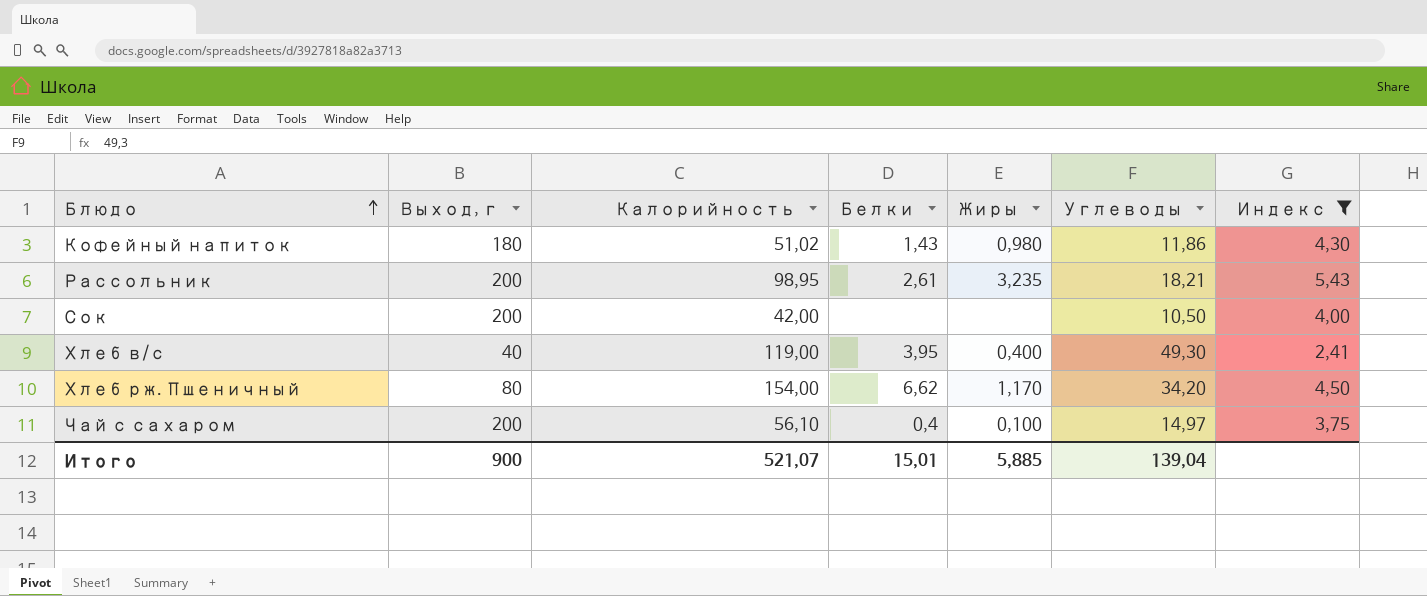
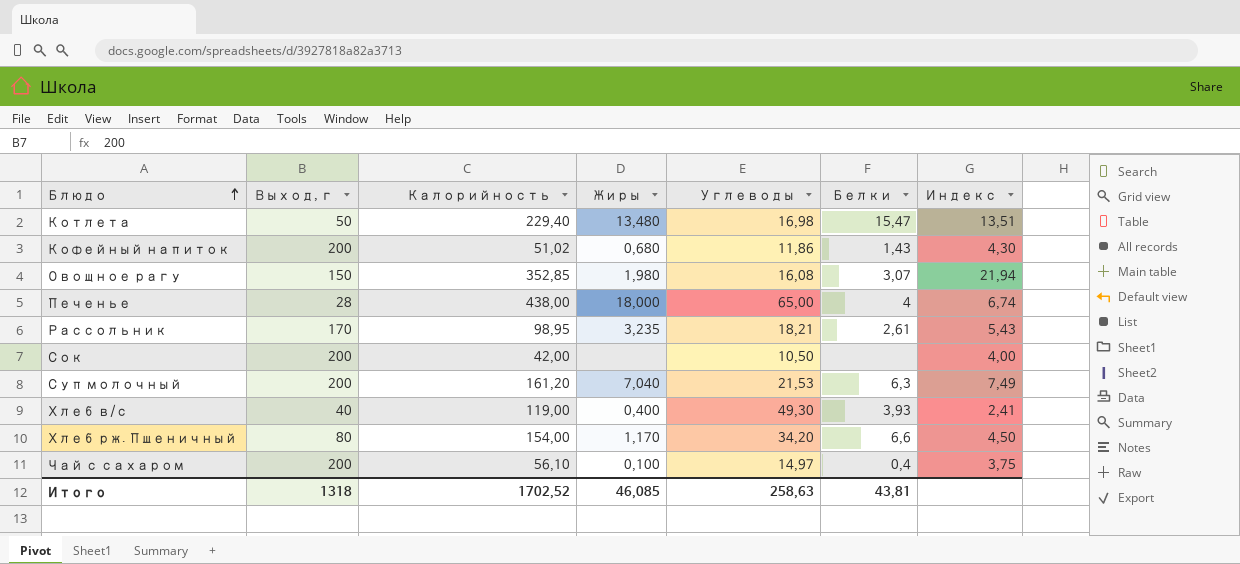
filter: Индекс <= 5,43 -> none
column Белки | position: 4 -> 6
Кофейный напиток | Выход, г: 180 -> 200
Кофейный напиток | Жиры: 0,980 -> 0,680
Рассольник | Выход, г: 200 -> 170
Хлеб в/с | Белки: 3,95 -> 3,93
Хлеб рж. Пшеничный | Белки: 6,62 -> 6,6
Итого | Выход, г: 900 -> 1318
Итого | Калорийность: 521,07 -> 1702,52
Итого | Жиры: 5,885 -> 46,085
Итого | Углеводы: 139,04 -> 258,63
Итого | Белки: 15,01 -> 43,81

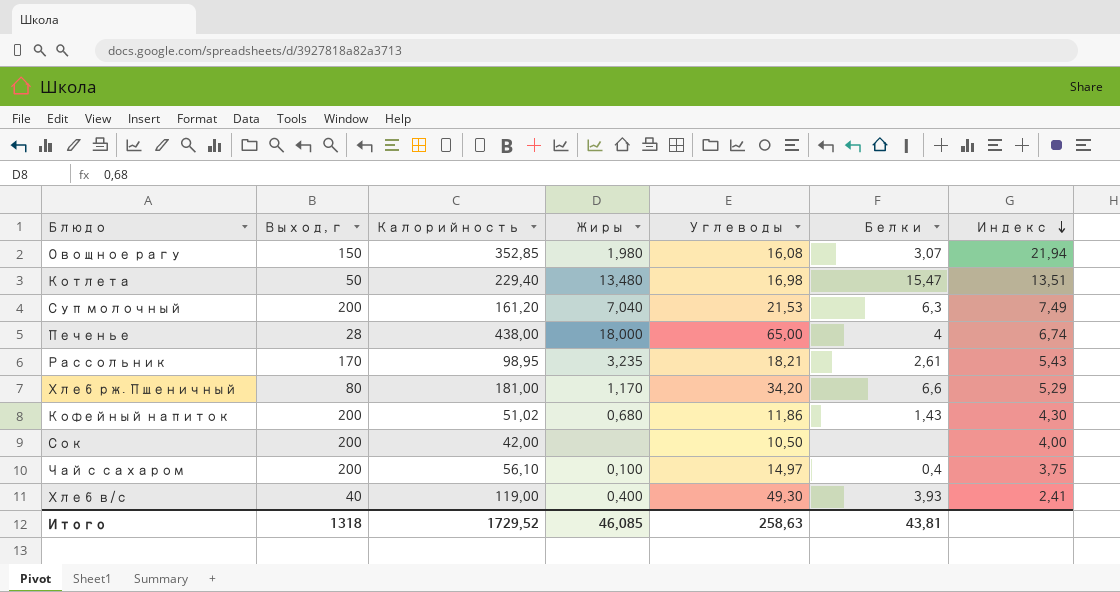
row order: Блюдо ascending -> Индекс descending
Хлеб рж. Пшеничный | Калорийность: 154,00 -> 181,00
Хлеб рж. Пшеничный | Индекс: 4,50 -> 5,29
Итого | Калорийность: 1702,52 -> 1729,52

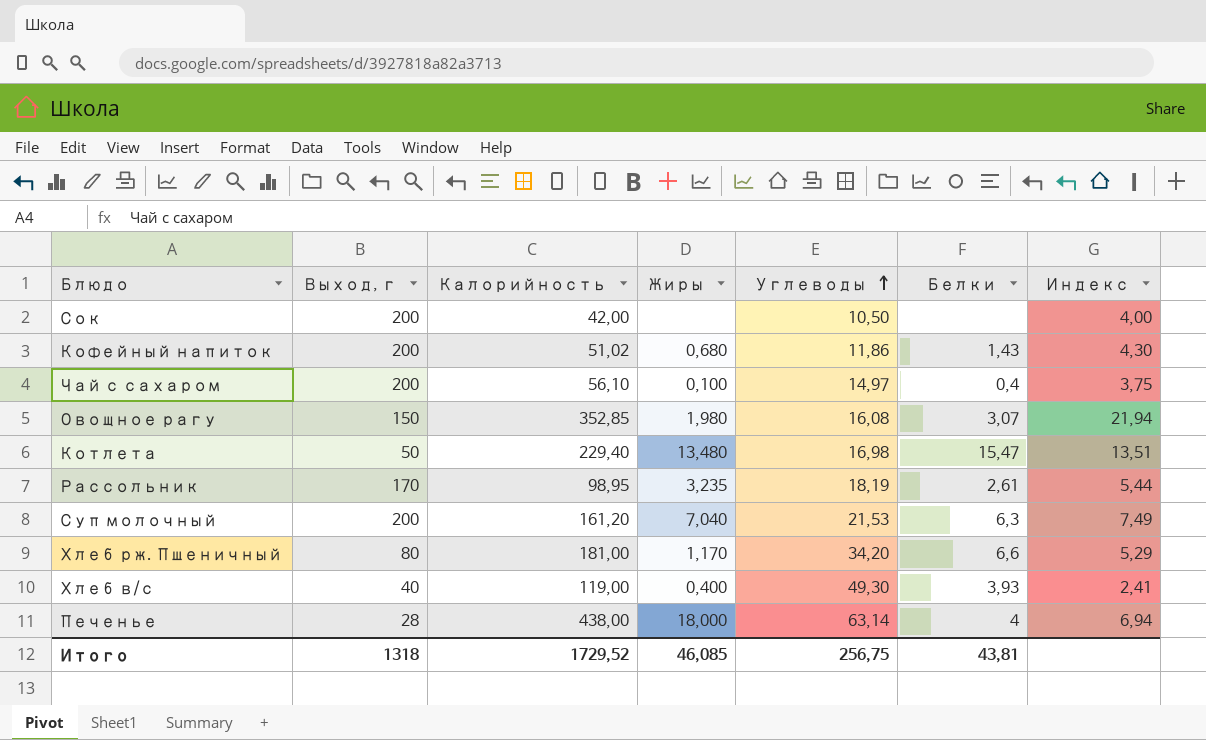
row order: Индекс descending -> Углеводы ascending
Рассольник | Углеводы: 18,21 -> 18,19
Рассольник | Индекс: 5,43 -> 5,44
Печенье | Углеводы: 65,00 -> 63,14
Печенье | Индекс: 6,74 -> 6,94
Итого | Углеводы: 258,63 -> 256,75

